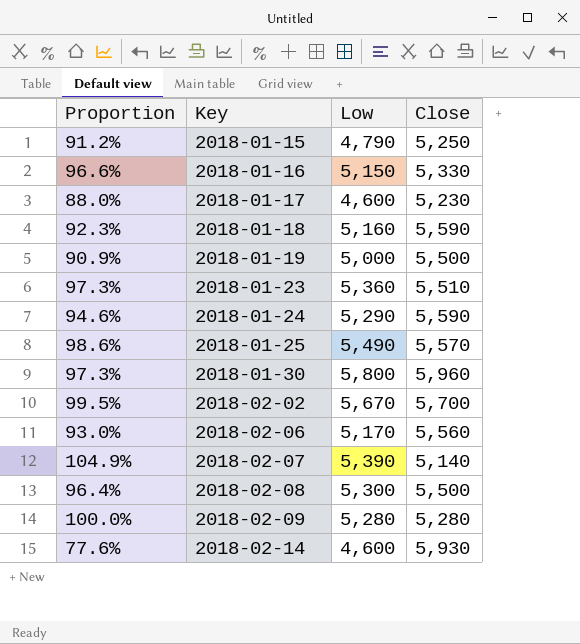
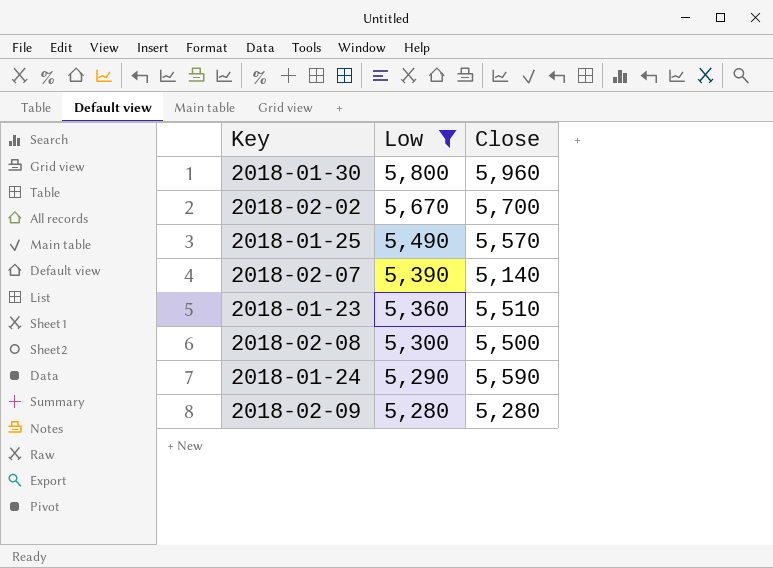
filter: none -> Low >= 5,280
row order: Key ascending -> Low descending
column Proportion | formula: [Low] / [Close] -> none

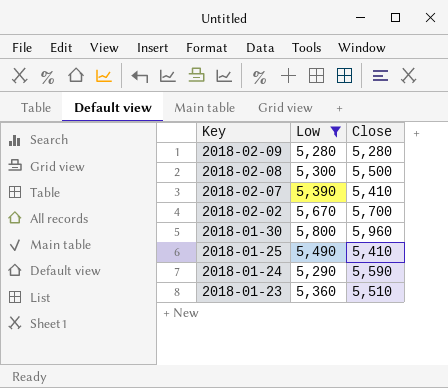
row order: Low descending -> Key descending
2018-02-07 | Close: 5,140 -> 5,410
2018-01-25 | Close: 5,570 -> 5,410

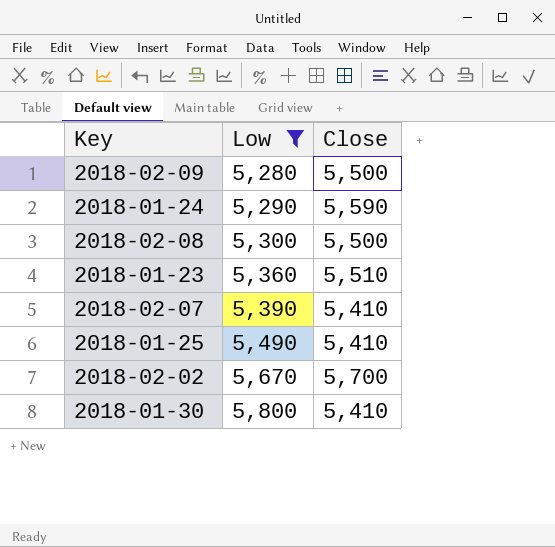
row order: Key descending -> Low ascending
2018-02-09 | Close: 5,280 -> 5,500
2018-01-30 | Close: 5,960 -> 5,410

